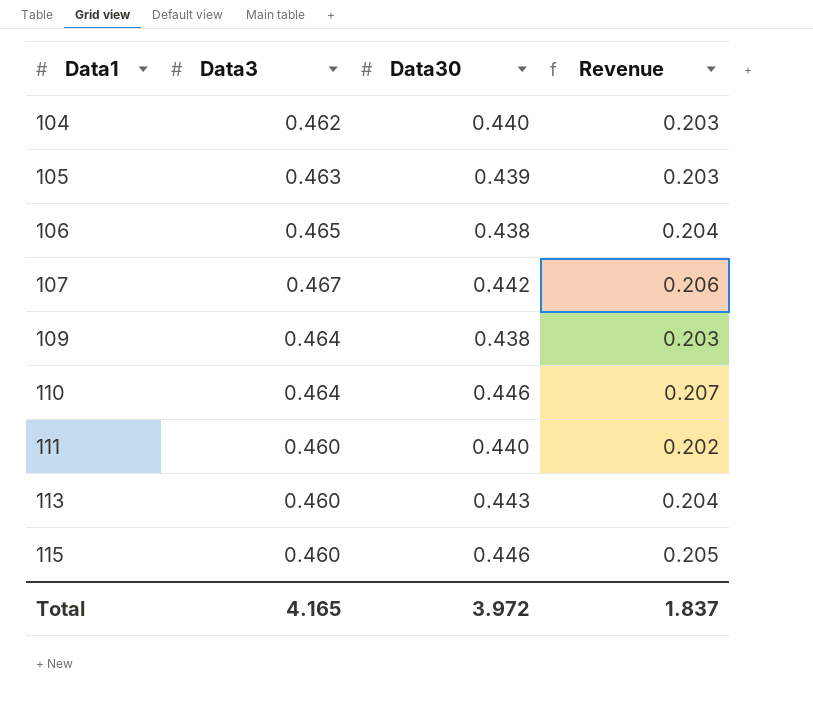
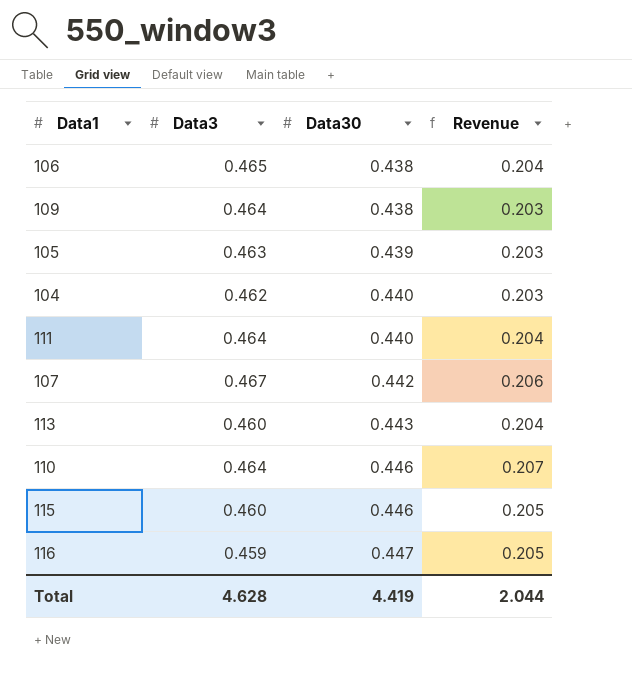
row order: Data1 ascending -> Data30 ascending
111 | Data3: 0.460 -> 0.464
111 | Revenue: 0.202 -> 0.204
row 116: none -> 0.459 | 0.447 | 0.205
Total | Data3: 4.165 -> 4.628
Total | Data30: 3.972 -> 4.419
Total | Revenue: 1.837 -> 2.044

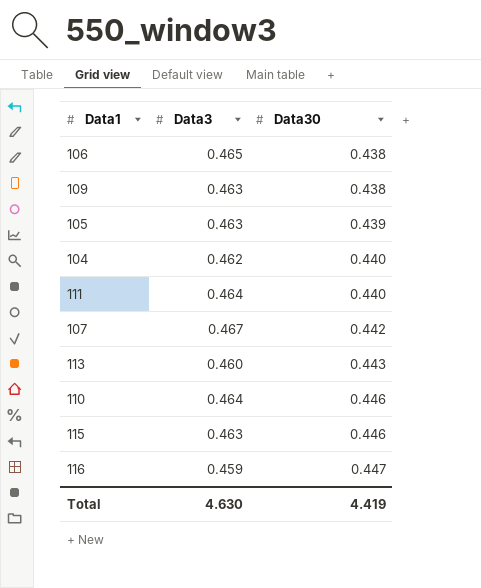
column Revenue | formula: [Data3] * [Data30] -> none
109 | Data3: 0.464 -> 0.463
115 | Data3: 0.460 -> 0.463
Total | Data3: 4.628 -> 4.630

